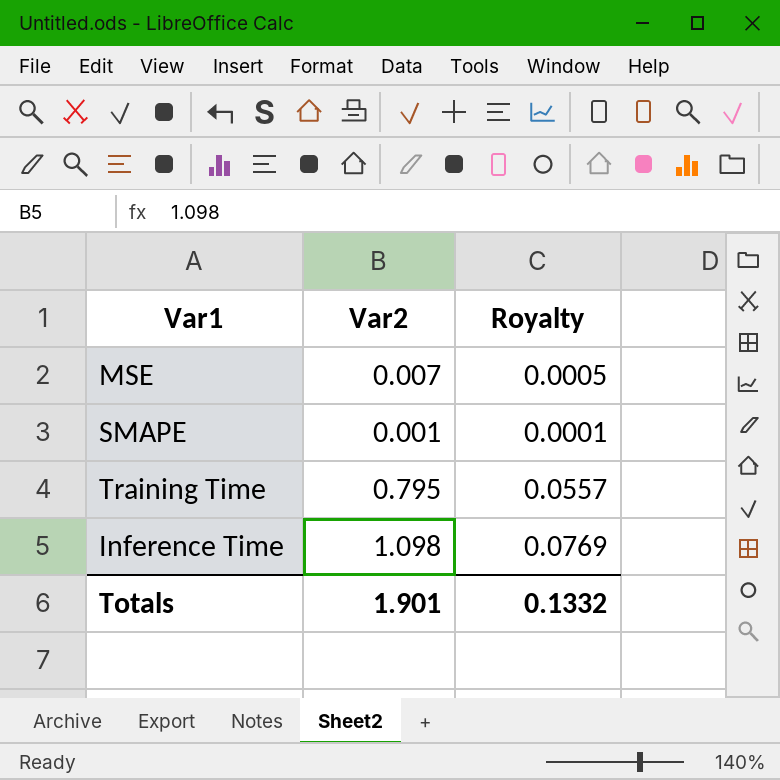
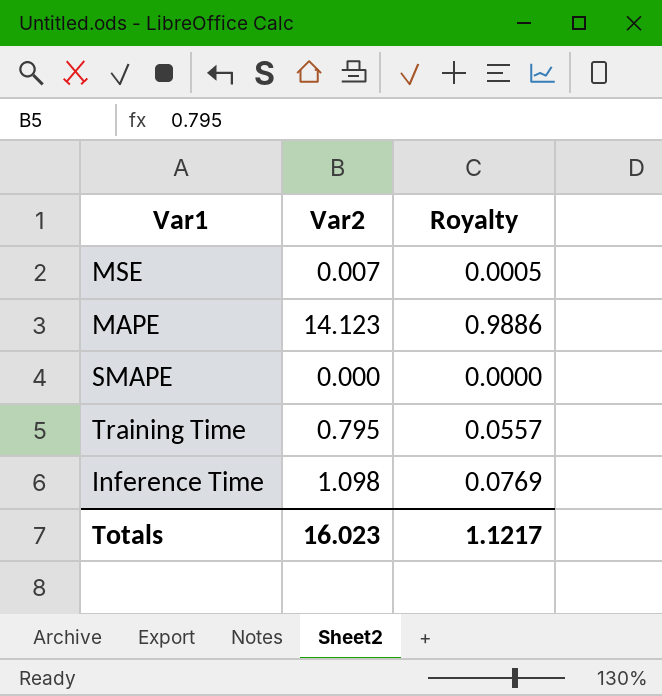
row MAPE: none -> 14.123 | 0.9886
SMAPE | Var2: 0.001 -> 0.000
SMAPE | Royalty: 0.0001 -> 0.0000
Totals | Var2: 1.901 -> 16.023
Totals | Royalty: 0.1332 -> 1.1217

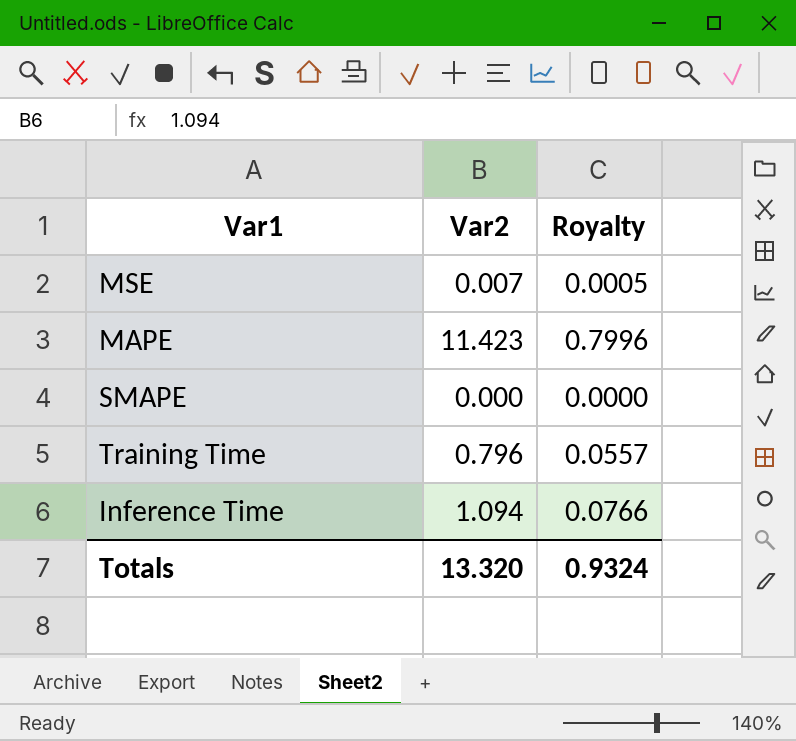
MAPE | Var2: 14.123 -> 11.423
MAPE | Royalty: 0.9886 -> 0.7996
Training Time | Var2: 0.795 -> 0.796
Inference Time | Var2: 1.098 -> 1.094
Inference Time | Royalty: 0.0769 -> 0.0766
Totals | Var2: 16.023 -> 13.320
Totals | Royalty: 1.1217 -> 0.9324

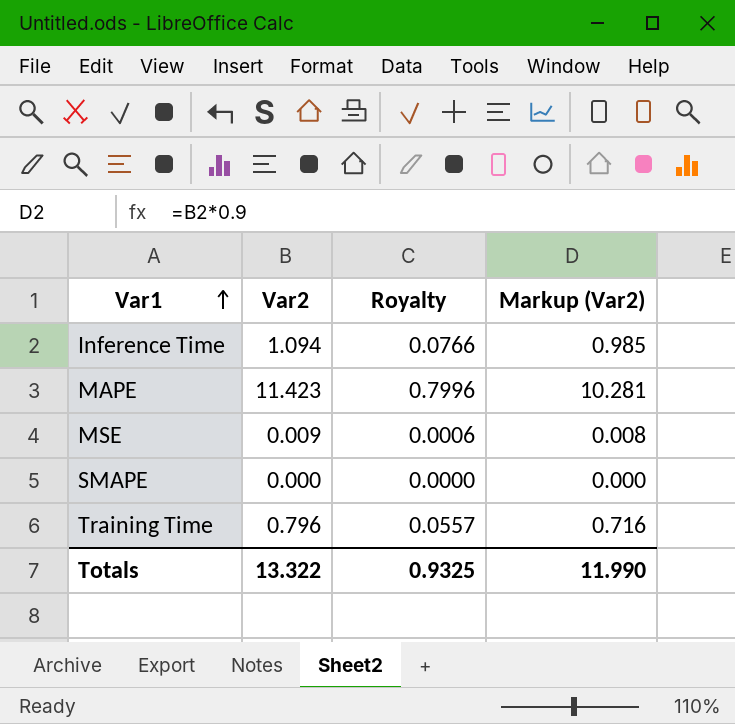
row order: none -> Var1 ascending
column Markup (Var2) | formula: none -> [Var2] * 0.9
MSE | Var2: 0.007 -> 0.009
MSE | Royalty: 0.0005 -> 0.0006
Totals | Var2: 13.320 -> 13.322
Totals | Royalty: 0.9324 -> 0.9325

